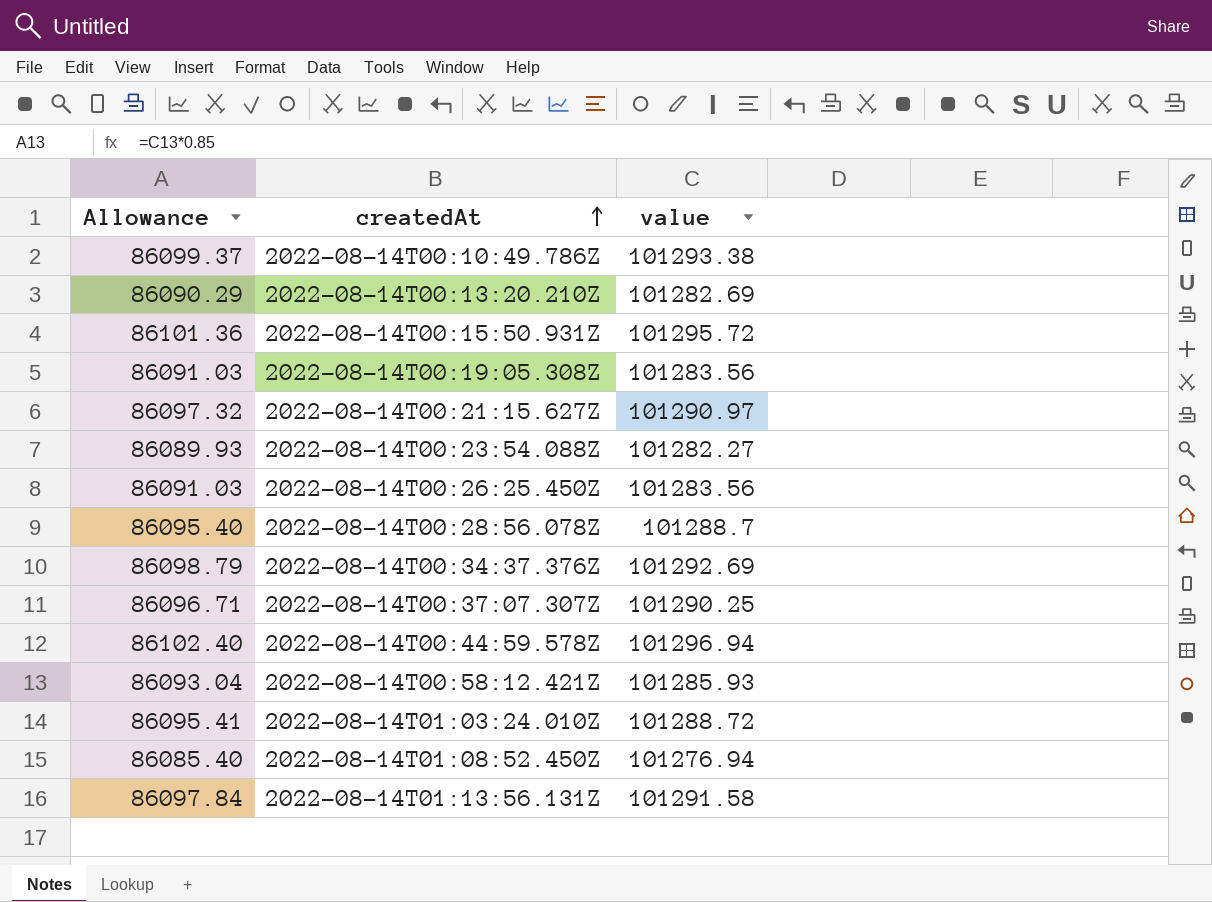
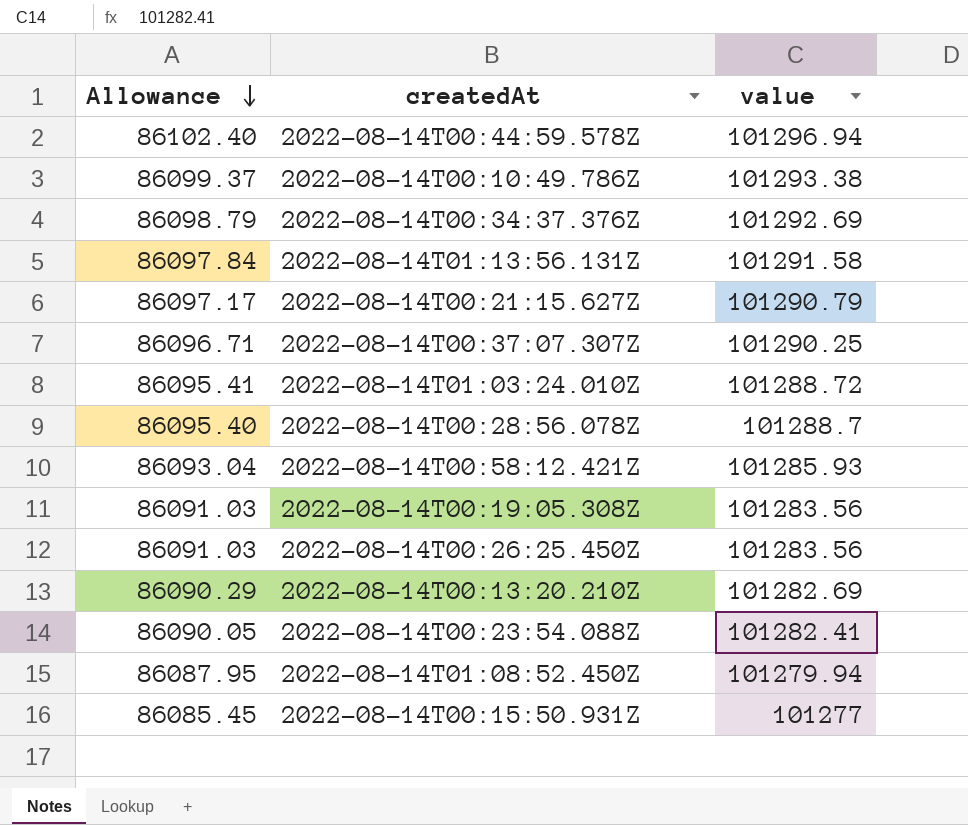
row order: createdAt ascending -> Allowance descending
2022-08-14T00:21:15.627Z | Allowance: 86097.32 -> 86097.17
2022-08-14T00:21:15.627Z | value: 101290.97 -> 101290.79
2022-08-14T00:23:54.088Z | Allowance: 86089.93 -> 86090.05
2022-08-14T00:23:54.088Z | value: 101282.27 -> 101282.41
2022-08-14T01:08:52.450Z | Allowance: 86085.40 -> 86087.95
2022-08-14T01:08:52.450Z | value: 101276.94 -> 101279.94
2022-08-14T00:15:50.931Z | Allowance: 86101.36 -> 86085.45
2022-08-14T00:15:50.931Z | value: 101295.72 -> 101277

